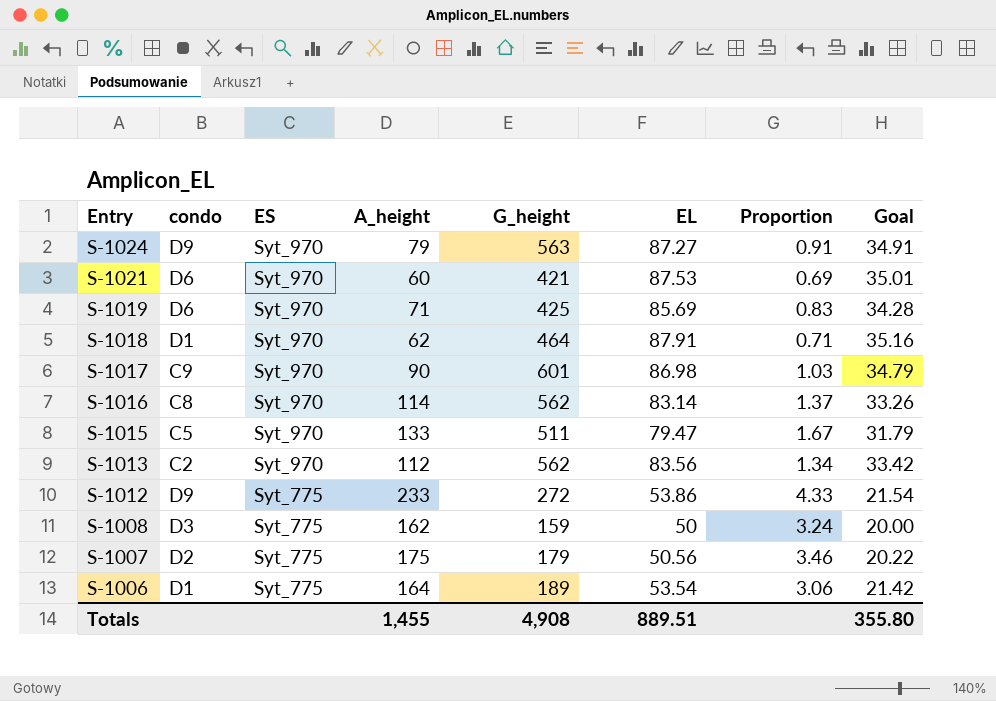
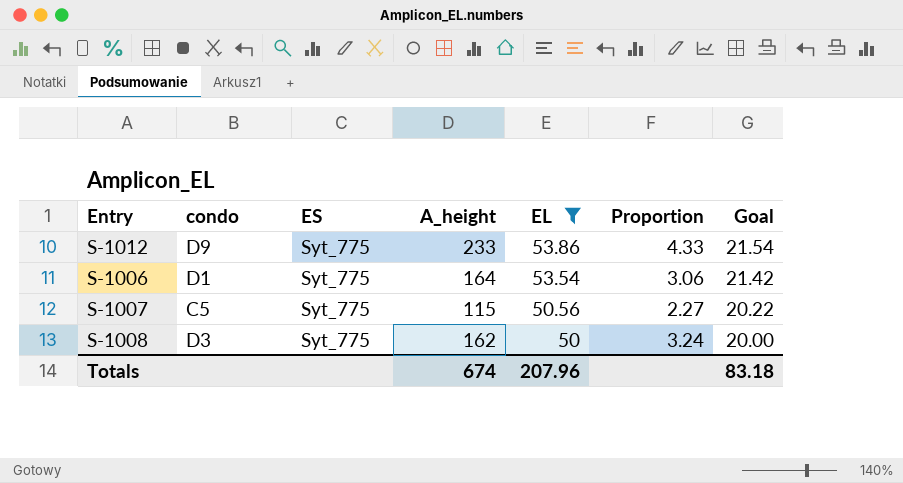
filter: none -> EL <= 53.86
row order: Entry descending -> EL descending
column G_height | position: 5 -> none
S-1007 | condo: D2 -> C5
S-1007 | A_height: 175 -> 115
S-1007 | Proportion: 3.46 -> 2.27
Totals | A_height: 1,455 -> 674
Totals | EL: 889.51 -> 207.96
Totals | Goal: 355.80 -> 83.18

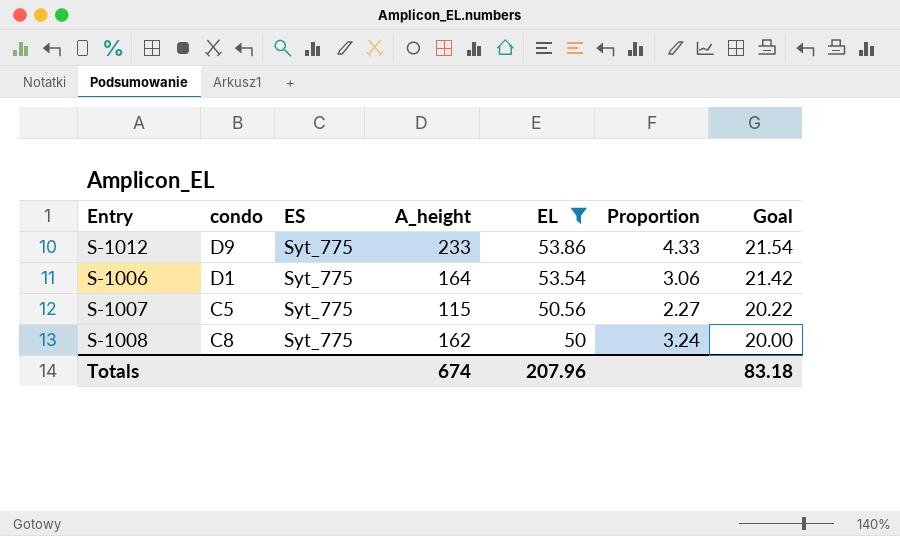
S-1008 | condo: D3 -> C8

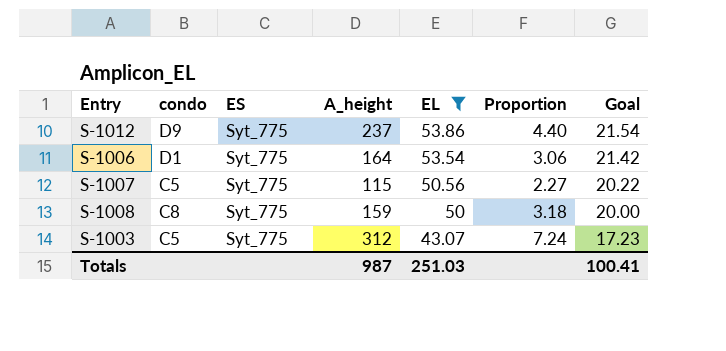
S-1012 | A_height: 233 -> 237
S-1012 | Proportion: 4.33 -> 4.40
S-1008 | A_height: 162 -> 159
S-1008 | Proportion: 3.24 -> 3.18
row S-1003: none -> C5 | Syt_775 | 312 | 43.07 | 7.24 | 17.23
Totals | A_height: 674 -> 987
Totals | EL: 207.96 -> 251.03
Totals | Goal: 83.18 -> 100.41

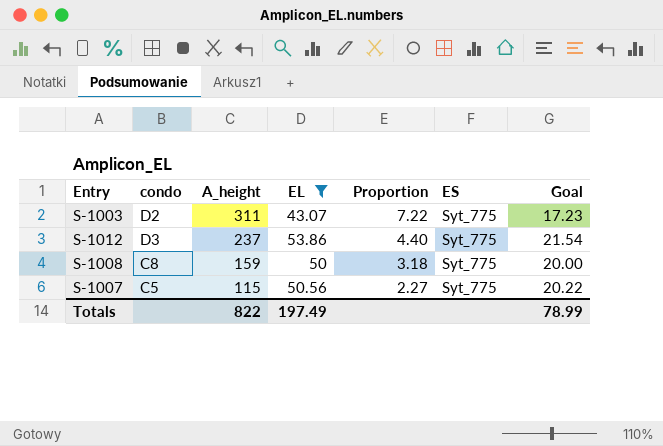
row order: EL descending -> A_height descending
column ES | position: 3 -> 6
row S-1006: D1 | Syt_775 | 164 | 53.54 | 3.06 | 21.42 -> none
S-1003 | condo: C5 -> D2
S-1003 | A_height: 312 -> 311
S-1003 | Proportion: 7.24 -> 7.22
S-1012 | condo: D9 -> D3
Totals | A_height: 987 -> 822
Totals | EL: 251.03 -> 197.49
Totals | Goal: 100.41 -> 78.99

